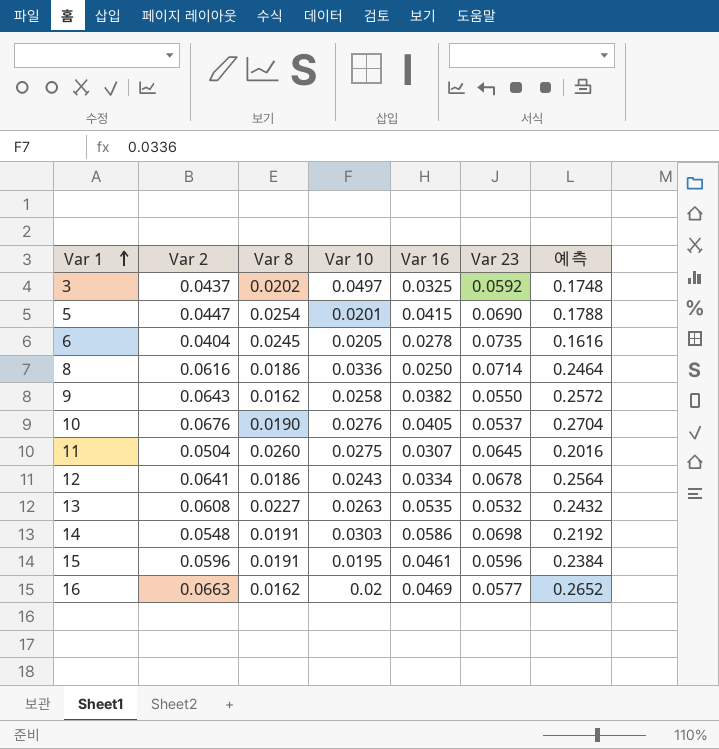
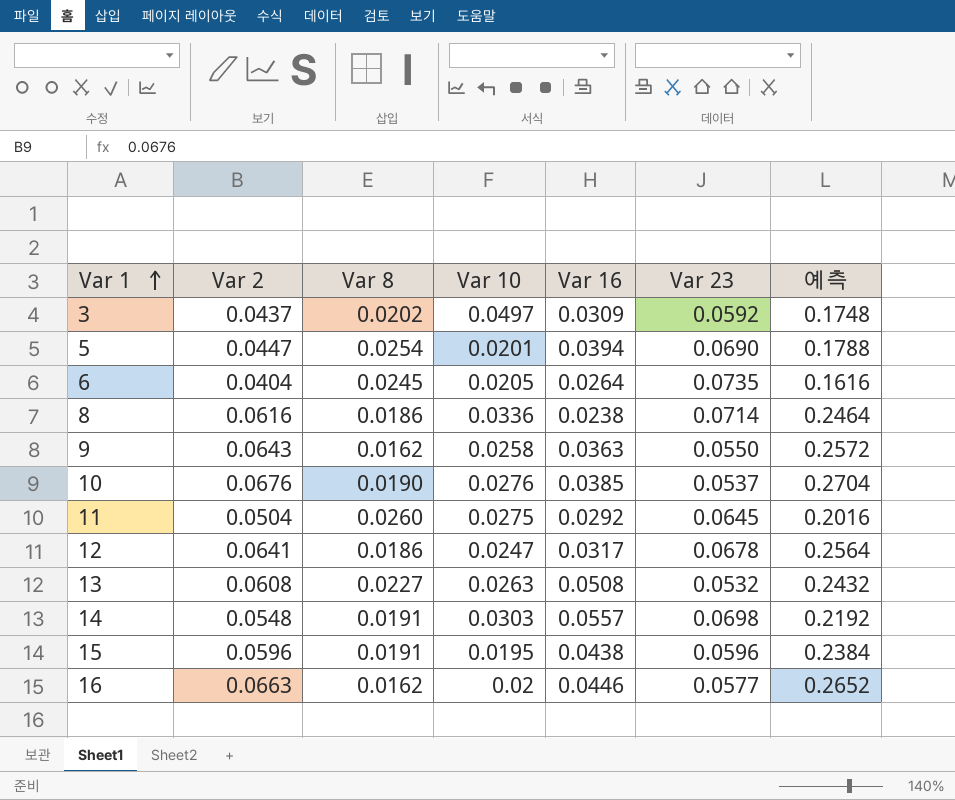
3 | Var 16: 0.0325 -> 0.0309
5 | Var 16: 0.0415 -> 0.0394
6 | Var 16: 0.0278 -> 0.0264
8 | Var 16: 0.0250 -> 0.0238
9 | Var 16: 0.0382 -> 0.0363
10 | Var 16: 0.0405 -> 0.0385
11 | Var 16: 0.0307 -> 0.0292
12 | Var 10: 0.0243 -> 0.0247
12 | Var 16: 0.0334 -> 0.0317
13 | Var 16: 0.0535 -> 0.0508
14 | Var 16: 0.0586 -> 0.0557
15 | Var 16: 0.0461 -> 0.0438
16 | Var 16: 0.0469 -> 0.0446

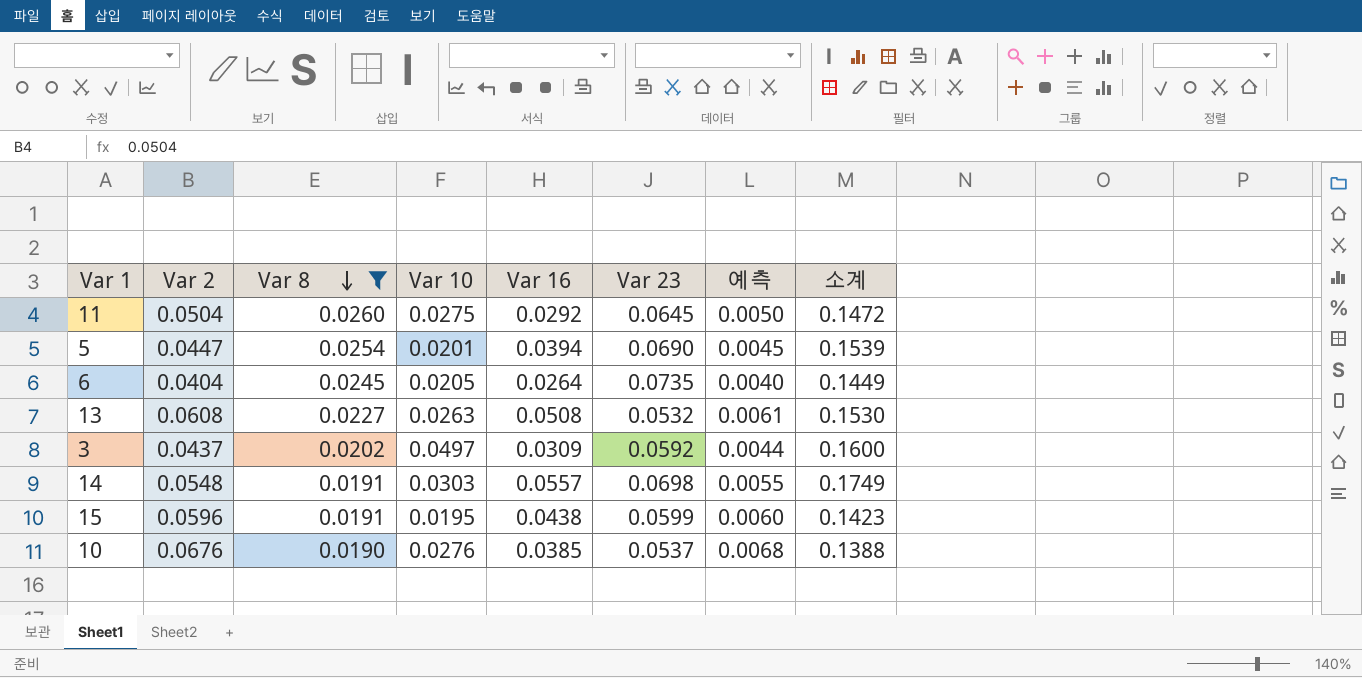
filter: none -> Var 8 >= 0.0190
row order: Var 1 ascending -> Var 8 descending
column 예측 | formula: [Var 2] * 4 -> [Var 2] * 0.1
column 소계 | formula: none -> [Var 8] + [Var 10] + [Var 16] + [Var 23]
15 | Var 23: 0.0596 -> 0.0599

